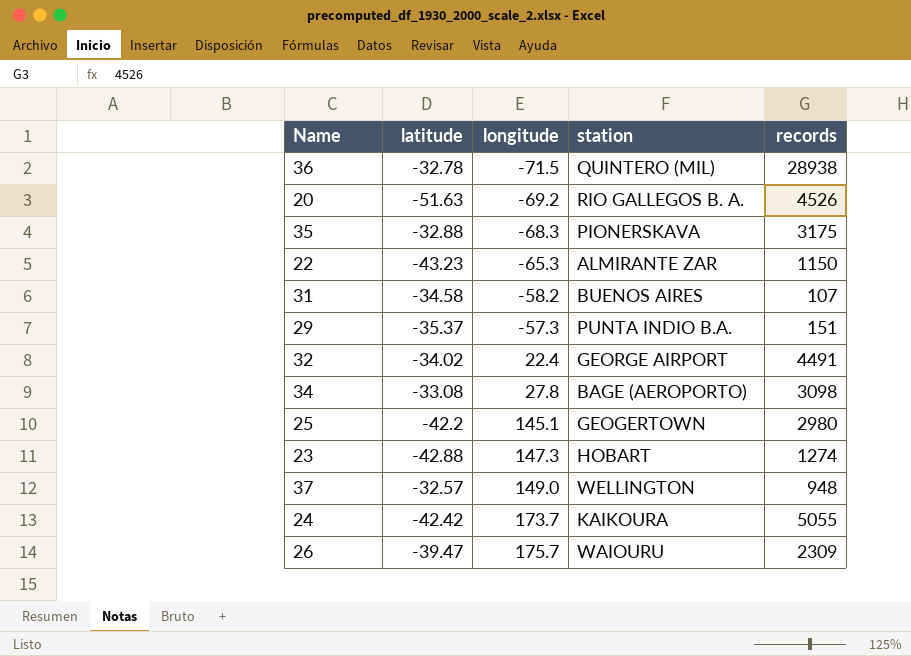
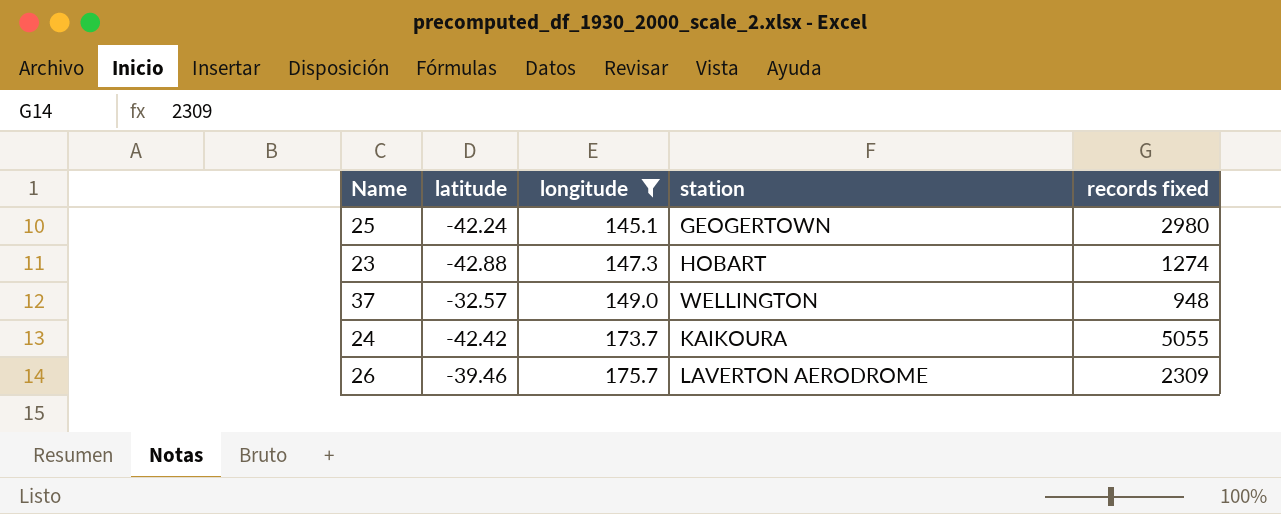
filter: none -> longitude >= 145.1
column name: records -> records fixed
25 | latitude: -42.2 -> -42.24
26 | latitude: -39.47 -> -39.46
26 | station: WAIOURU -> LAVERTON AERODROME

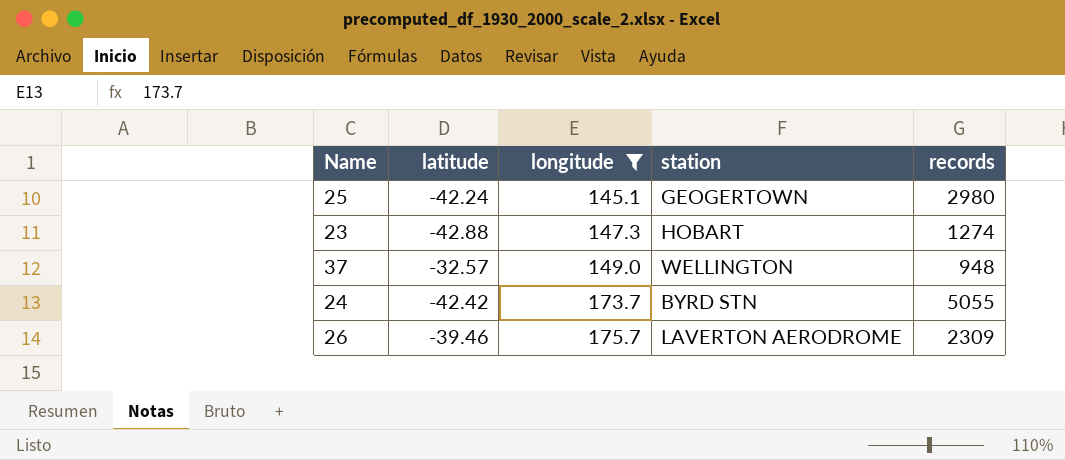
column name: records fixed -> records
24 | station: KAIKOURA -> BYRD STN

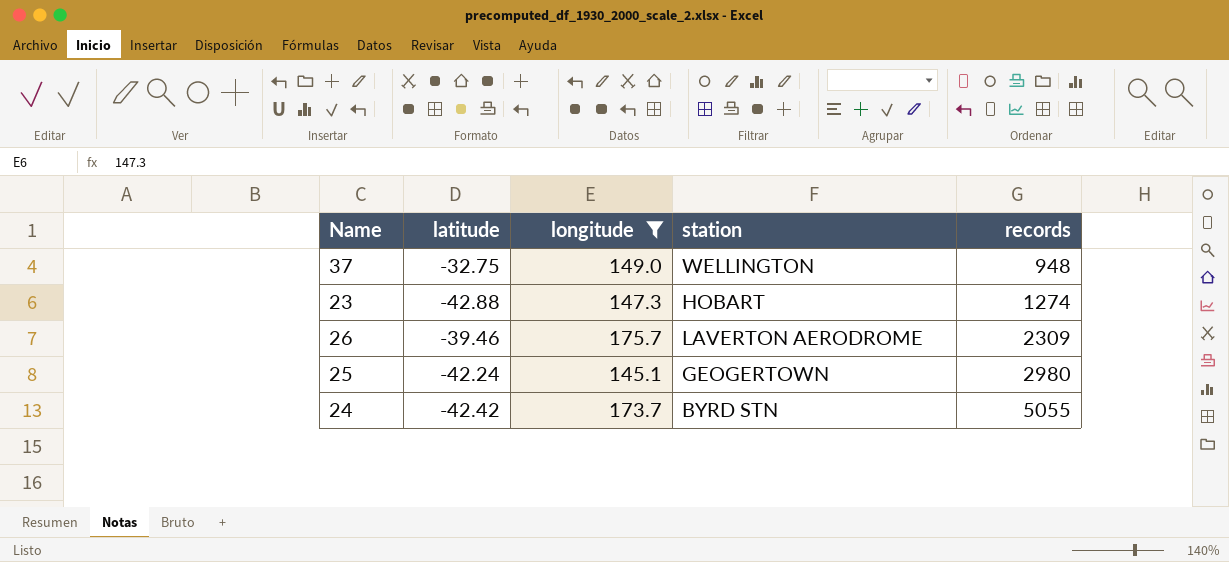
row order: longitude ascending -> records ascending
37 | latitude: -32.57 -> -32.75

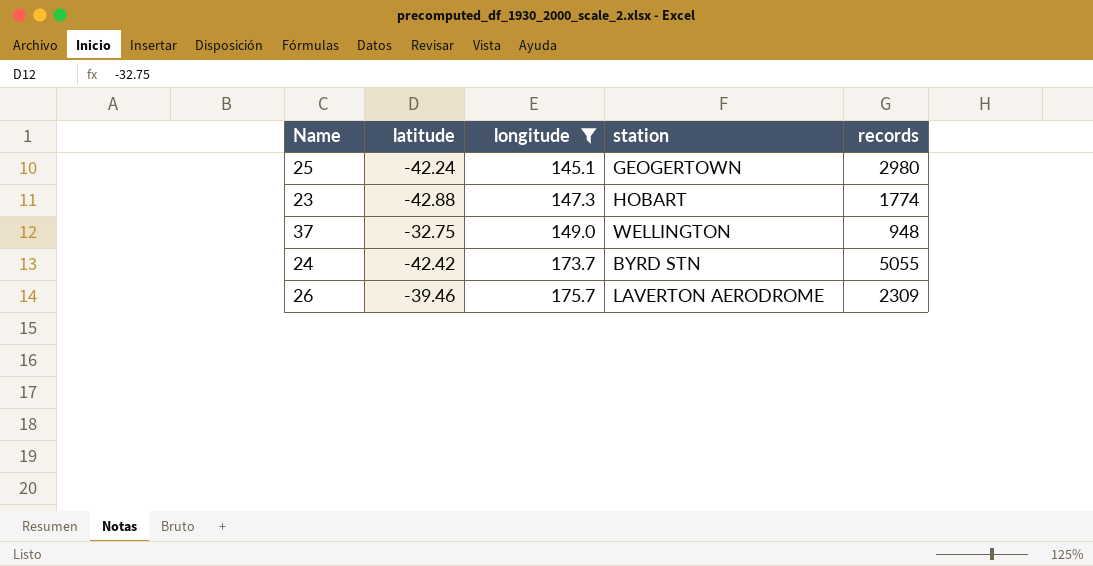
row order: records ascending -> longitude ascending
23 | records: 1274 -> 1774

